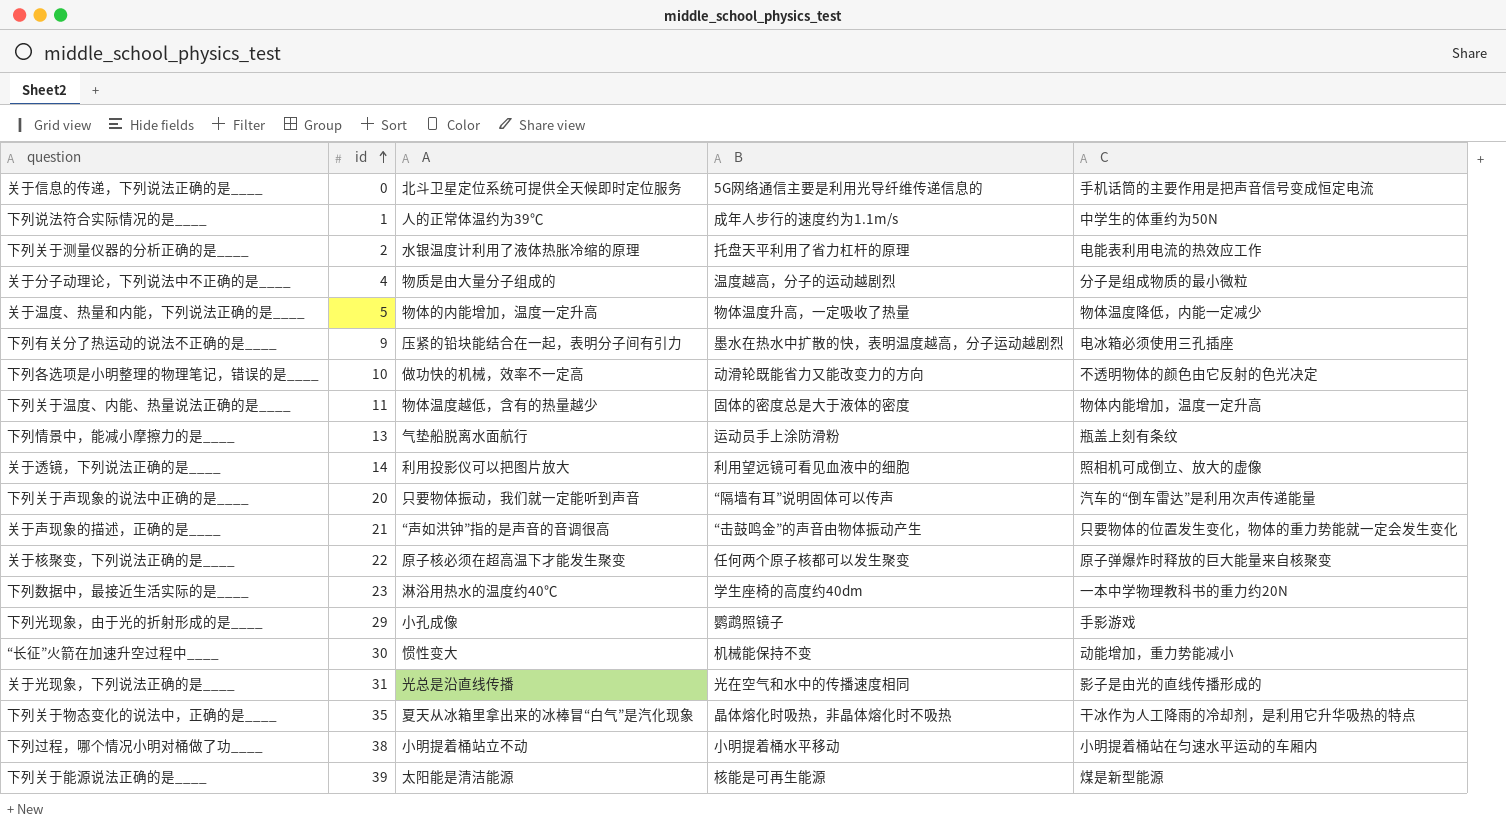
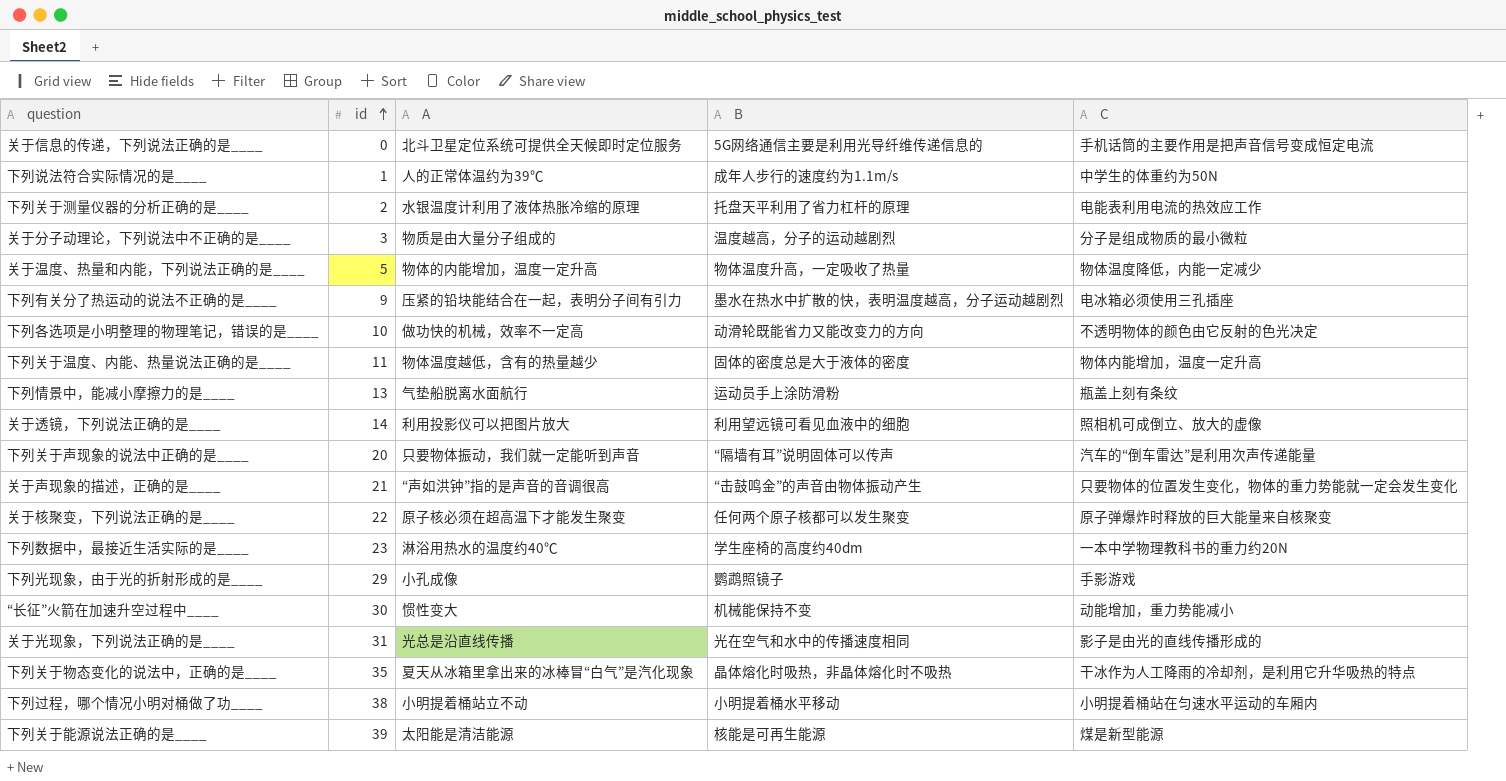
关于分子动理论，下列说法中不正确的是____ | id: 4 -> 3

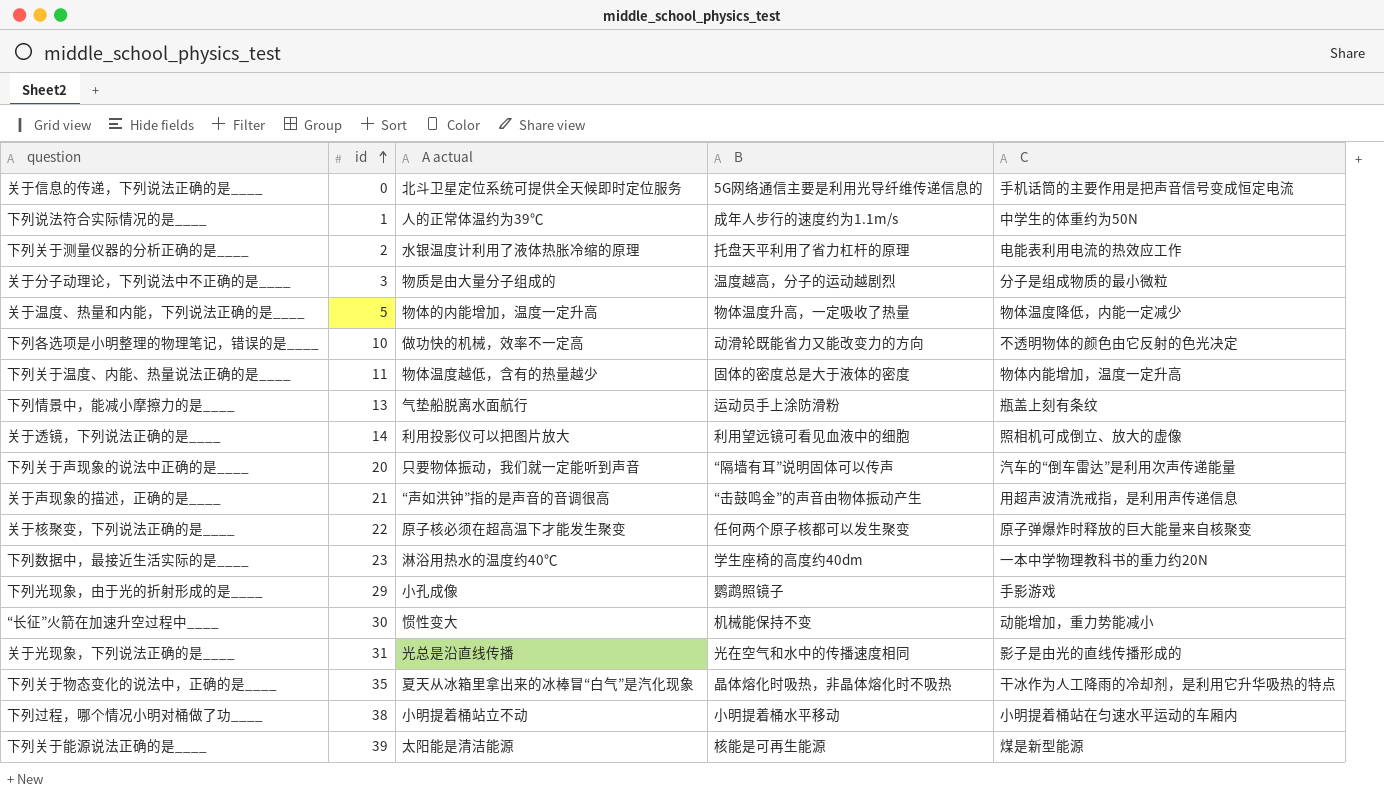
column name: A -> A actual
row 下列有关分了热运动的说法不正确的是____: 9 | 压紧的铅块能结合在一起，表明分子间有引力 | 墨水在热水中扩散的快，表明温度越高，分子运动越剧烈 | 电冰箱必须使用三孔插座 -> none
关于声现象的描述，正确的是____ | C: 只要物体的位置发生变化，物体的重力势能就一定会发生变化 -> 用超声波清洗戒指，是利用声传递信息

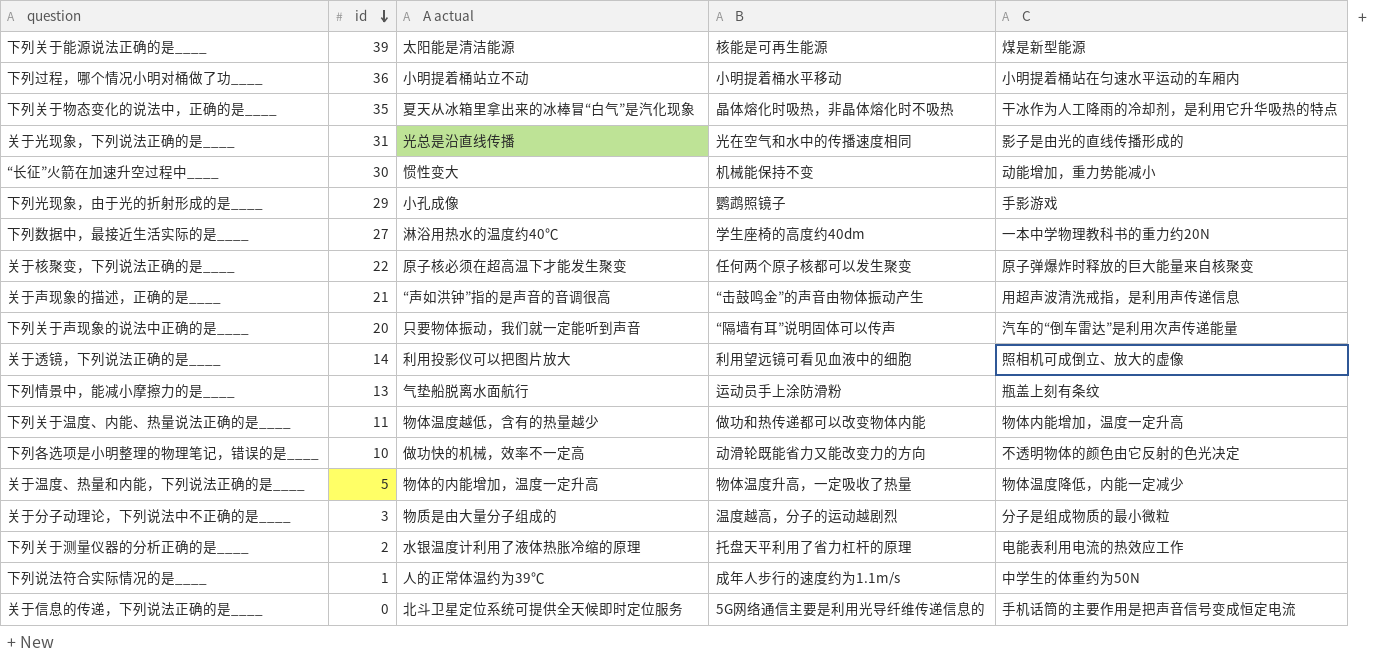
row order: id ascending -> id descending
下列过程，哪个情况小明对桶做了功____ | id: 38 -> 36
下列数据中，最接近生活实际的是____ | id: 23 -> 27
下列关于温度、内能、热量说法正确的是____ | B: 固体的密度总是大于液体的密度 -> 做功和热传递都可以改变物体内能

